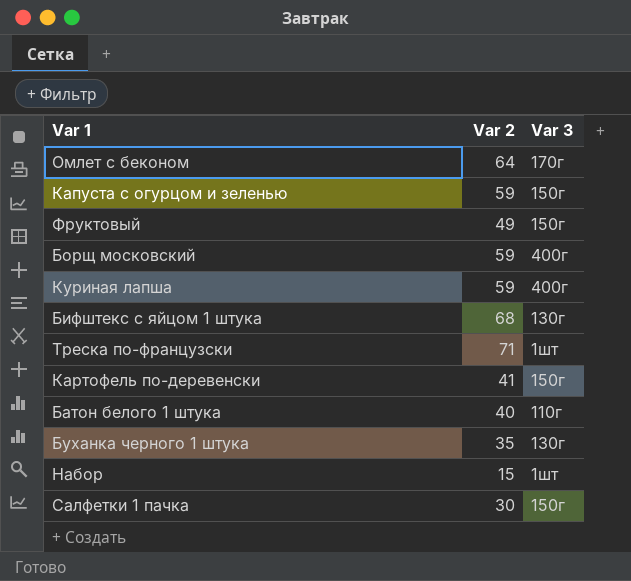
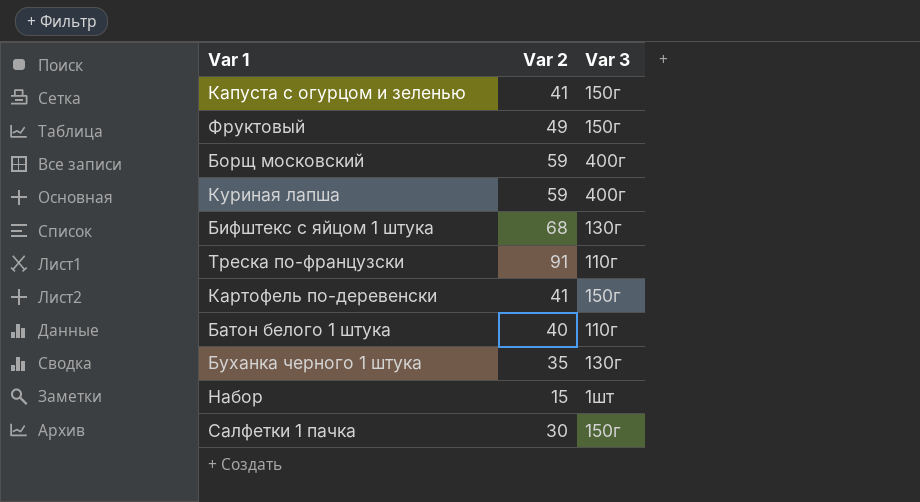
row Омлет с беконом: 64 | 170г -> none
Капуста с огурцом и зеленью | Var 2: 59 -> 41
Треска по-французски | Var 2: 71 -> 91
Треска по-французски | Var 3: 1шт -> 110г

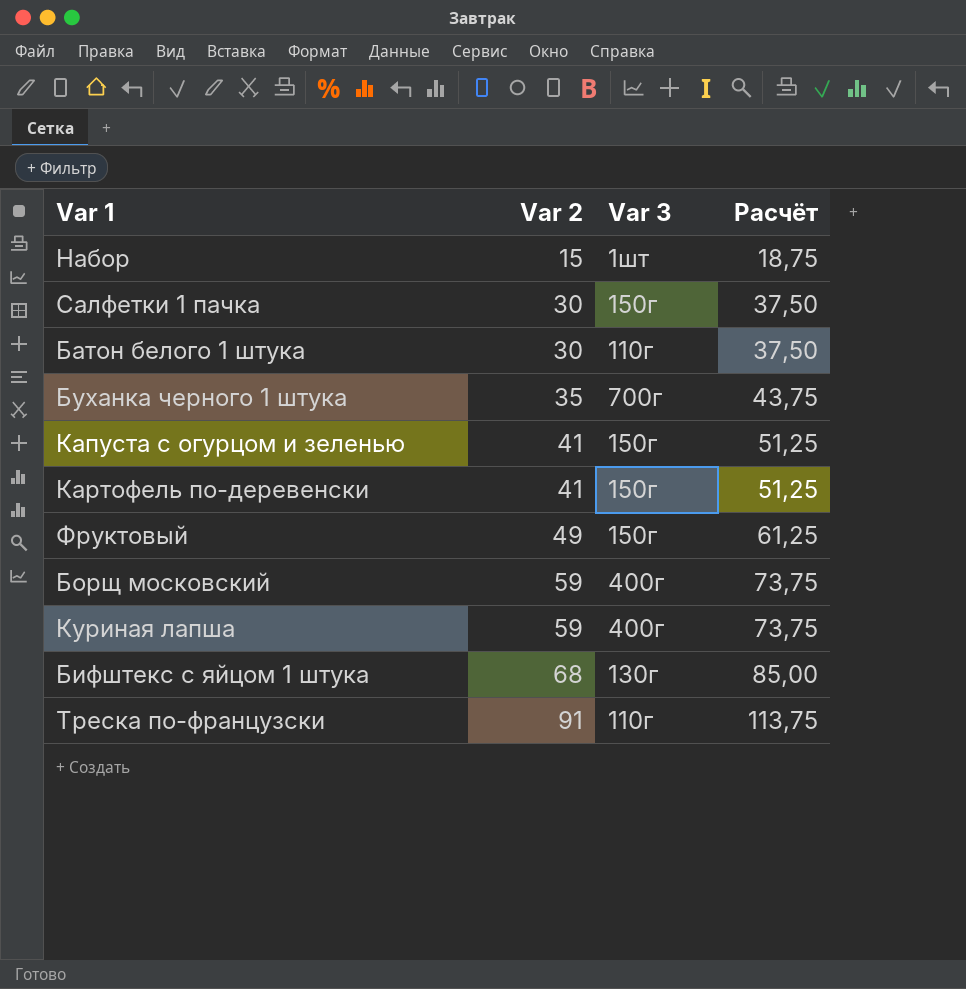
row order: none -> Var 2 ascending
column Расчёт | formula: none -> [Var 2] * 1,25
Батон белого 1 штука | Var 2: 40 -> 30
Буханка черного 1 штука | Var 3: 130г -> 700г

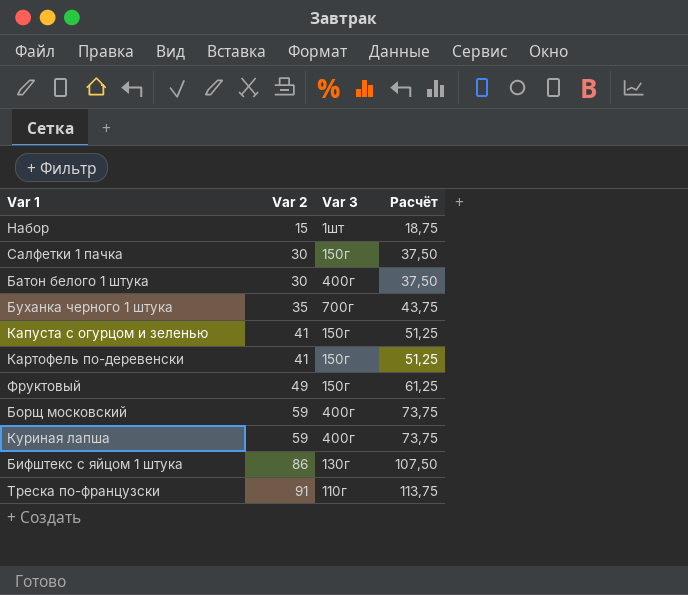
Батон белого 1 штука | Var 3: 110г -> 400г
Бифштекс с яйцом 1 штука | Var 2: 68 -> 86
Бифштекс с яйцом 1 штука | Расчёт: 85,00 -> 107,50

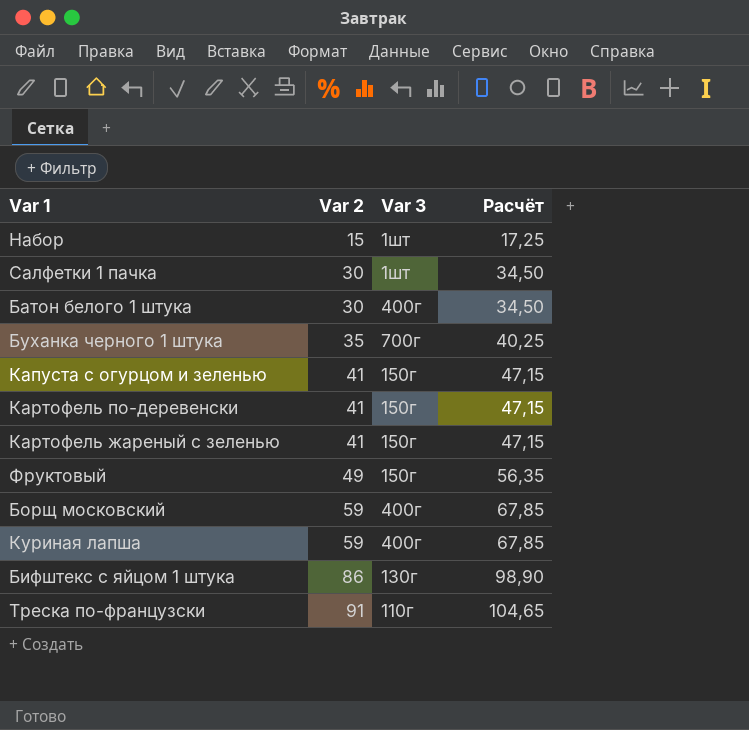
column Расчёт | formula: [Var 2] * 1,25 -> [Var 2] * 1,15
Салфетки 1 пачка | Var 3: 150г -> 1шт
row Картофель жареный с зеленью: none -> 41 | 150г | 47,15

